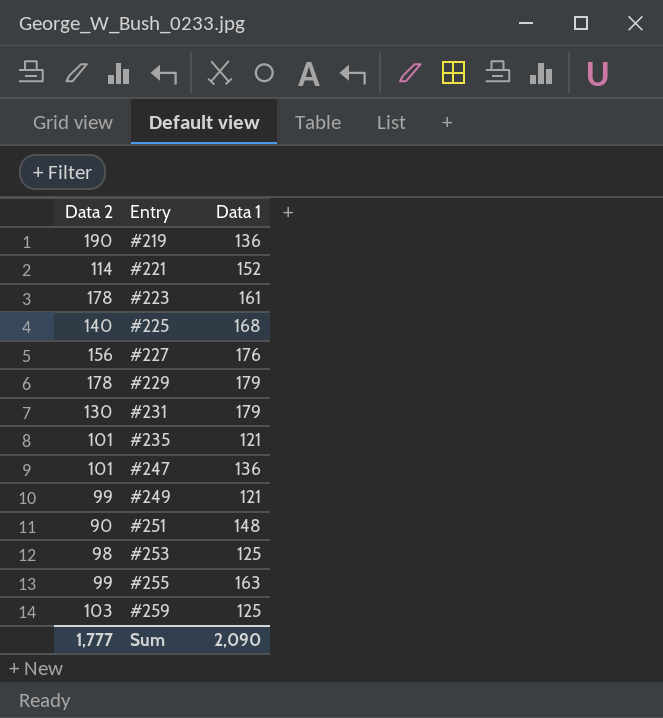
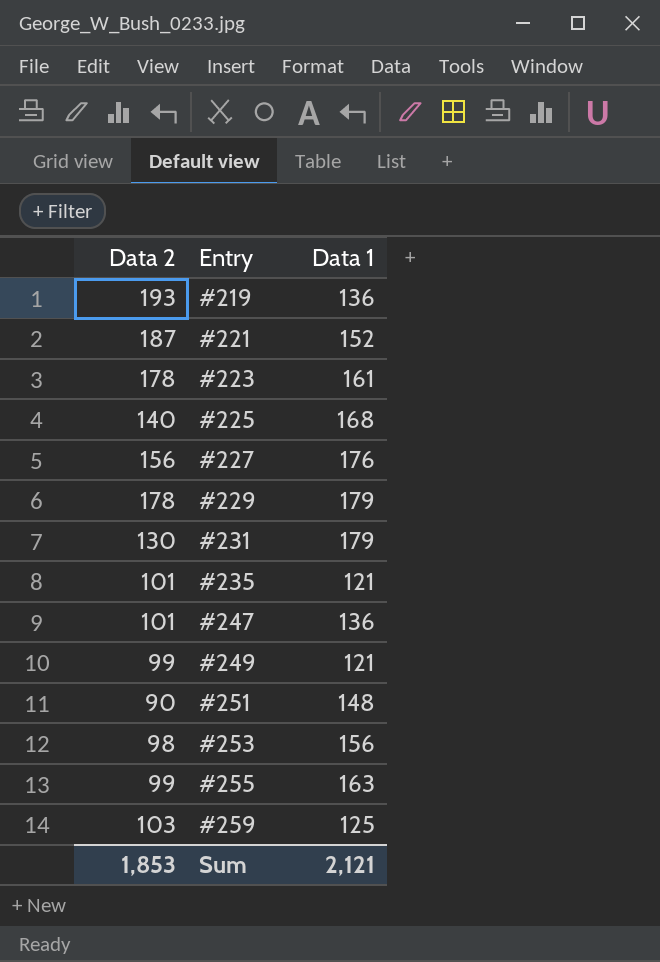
#219 | Data 2: 190 -> 193
#221 | Data 2: 114 -> 187
#253 | Data 1: 125 -> 156
Sum | Data 2: 1,777 -> 1,853
Sum | Data 1: 2,090 -> 2,121

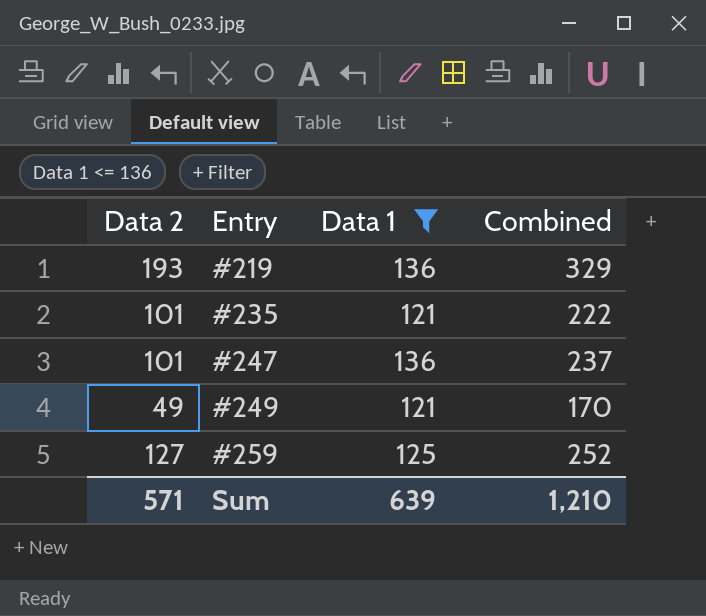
filter: none -> Data 1 <= 136
column Combined | formula: none -> [Data 2] + [Data 1]
#249 | Data 2: 99 -> 49
#259 | Data 2: 103 -> 127
Sum | Data 2: 1,853 -> 571
Sum | Data 1: 2,121 -> 639

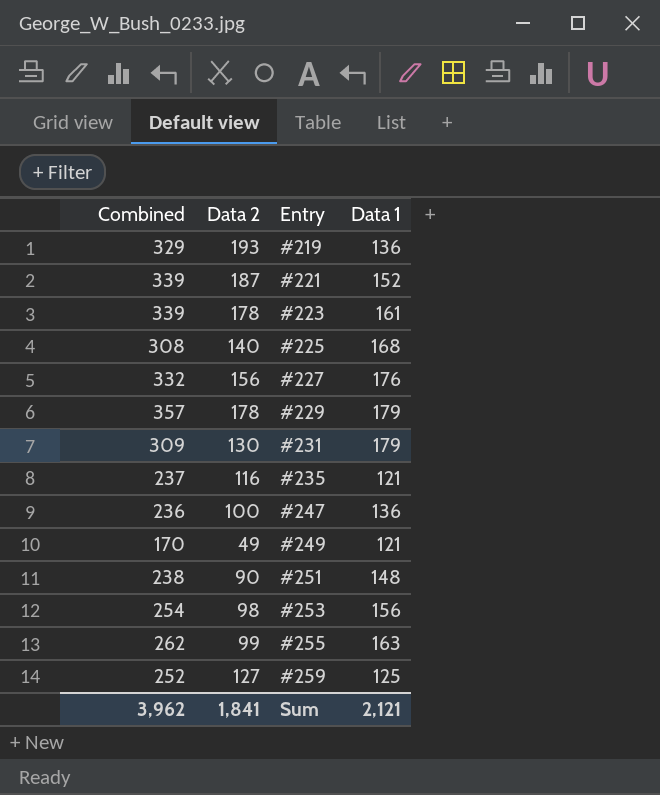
filter: Data 1 <= 136 -> none
column Combined | position: 4 -> 1
#235 | Combined: 222 -> 237
#235 | Data 2: 101 -> 116
#247 | Combined: 237 -> 236
#247 | Data 2: 101 -> 100
Sum | Combined: 1,210 -> 3,962
Sum | Data 2: 571 -> 1,841
Sum | Data 1: 639 -> 2,121

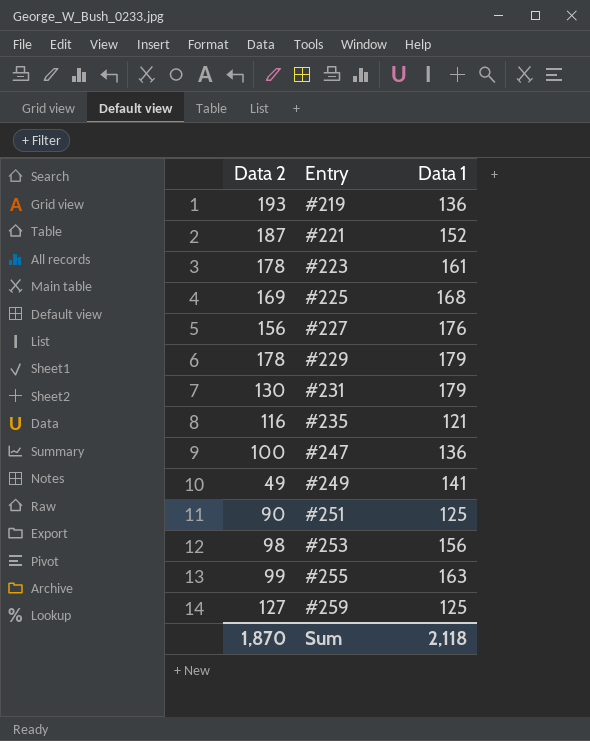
column Combined | formula: [Data 2] + [Data 1] -> none
#225 | Data 2: 140 -> 169
#249 | Data 1: 121 -> 141
#251 | Data 1: 148 -> 125
Sum | Data 2: 1,841 -> 1,870
Sum | Data 1: 2,121 -> 2,118

